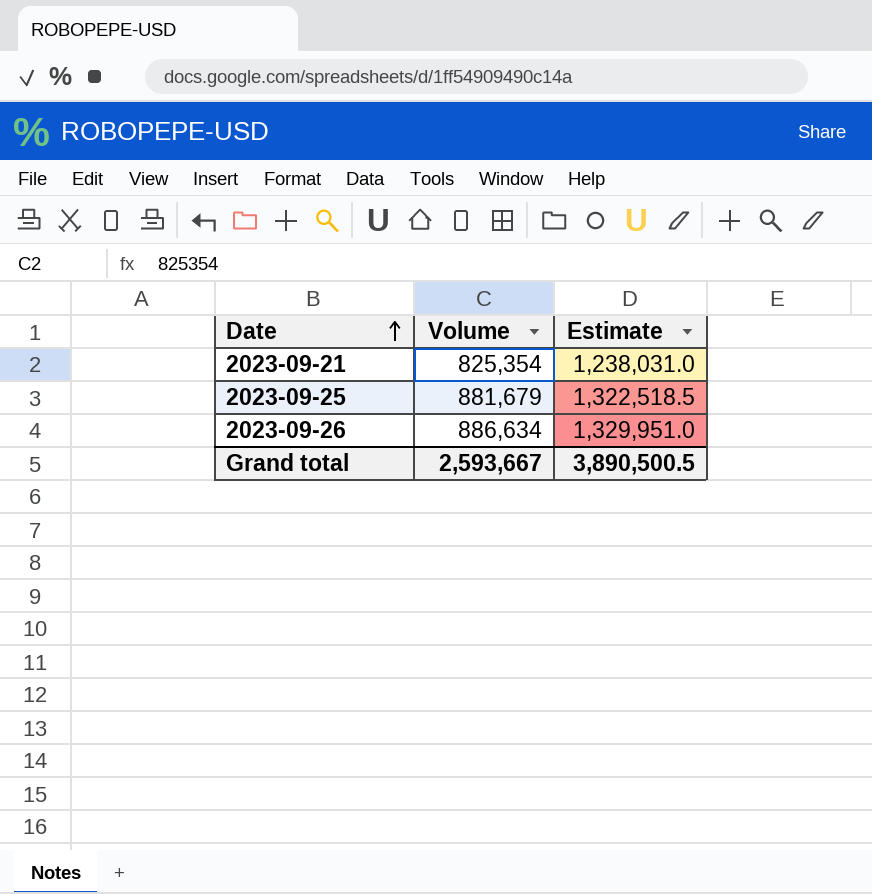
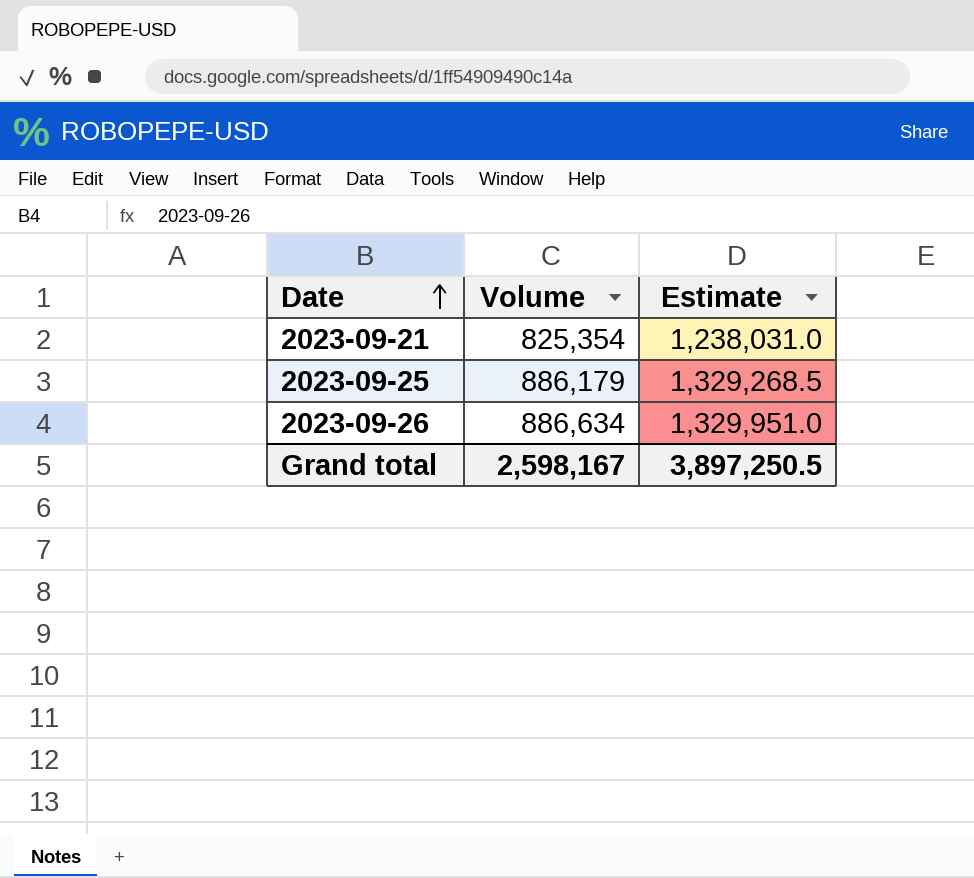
2023-09-25 | Volume: 881,679 -> 886,179
2023-09-25 | Estimate: 1,322,518.5 -> 1,329,268.5
Grand total | Volume: 2,593,667 -> 2,598,167
Grand total | Estimate: 3,890,500.5 -> 3,897,250.5

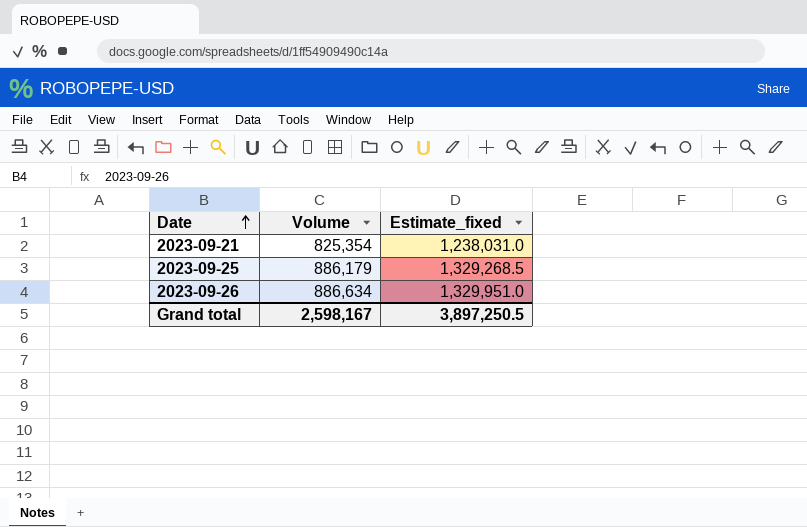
column name: Estimate -> Estimate_fixed

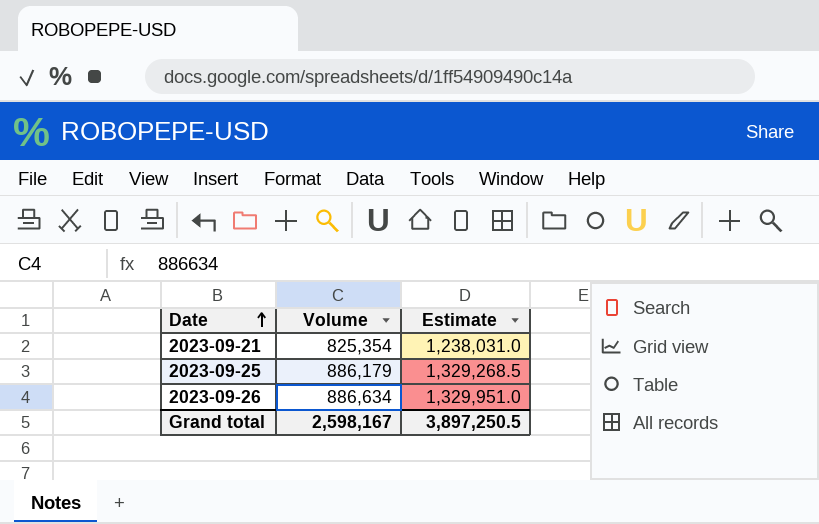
column name: Estimate_fixed -> Estimate

